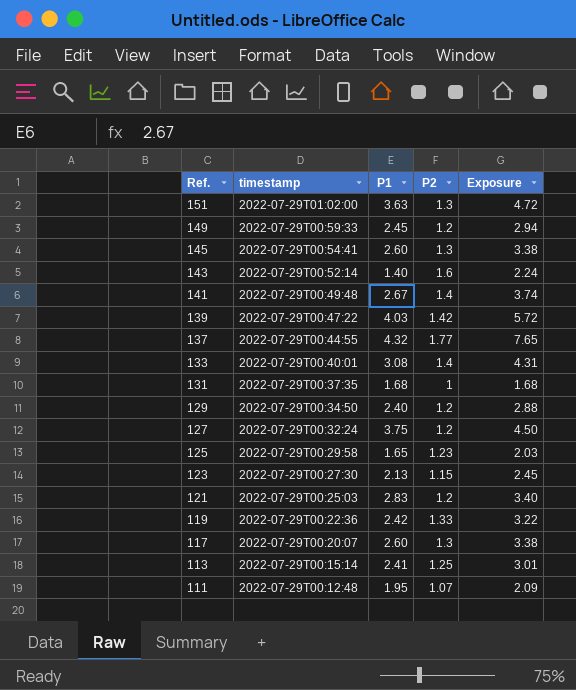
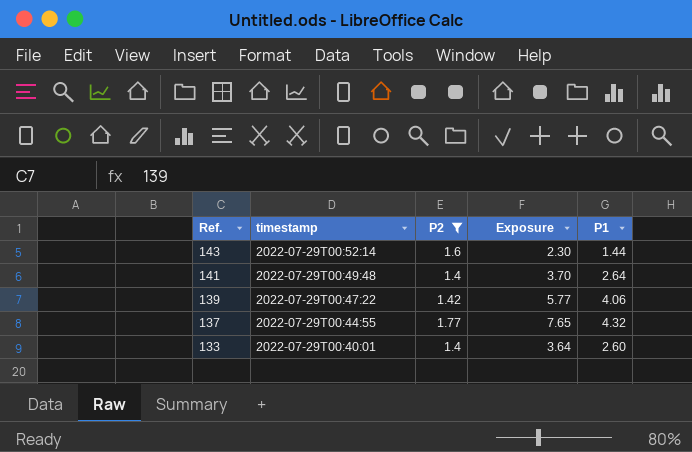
filter: none -> P2 >= 1.4
column P1 | position: 3 -> 5
143 | Exposure: 2.24 -> 2.30
143 | P1: 1.40 -> 1.44
141 | Exposure: 3.74 -> 3.70
141 | P1: 2.67 -> 2.64
139 | Exposure: 5.72 -> 5.77
139 | P1: 4.03 -> 4.06
133 | Exposure: 4.31 -> 3.64
133 | P1: 3.08 -> 2.60

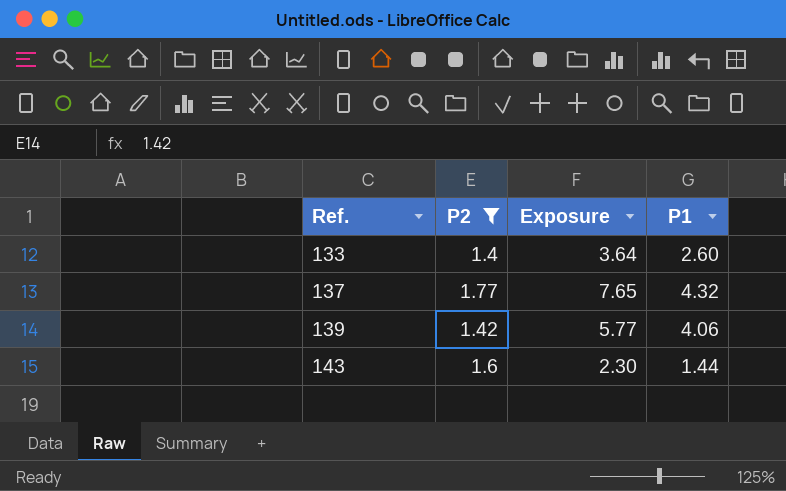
row order: Ref. descending -> Ref. ascending
column timestamp | position: 2 -> none
row 141: 2022-07-29T00:49:48 | 1.4 | 3.70 | 2.64 -> none

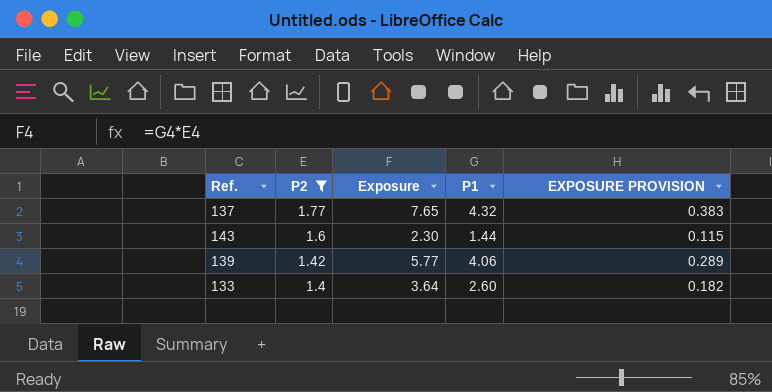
row order: Ref. ascending -> P2 descending
column EXPOSURE PROVISION | formula: none -> [Exposure] * 0.05

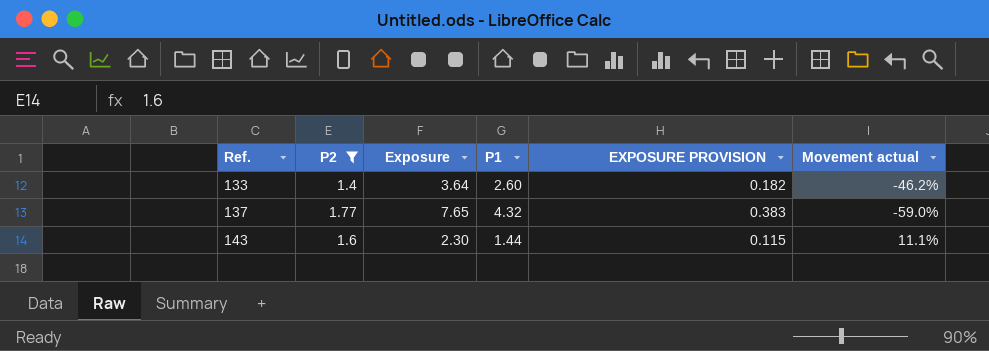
row order: P2 descending -> Ref. ascending
column Movement actual | formula: none -> ([P2] - [P1]) / [P1]
row 139: 1.42 | 5.77 | 4.06 | 0.289 -> none

